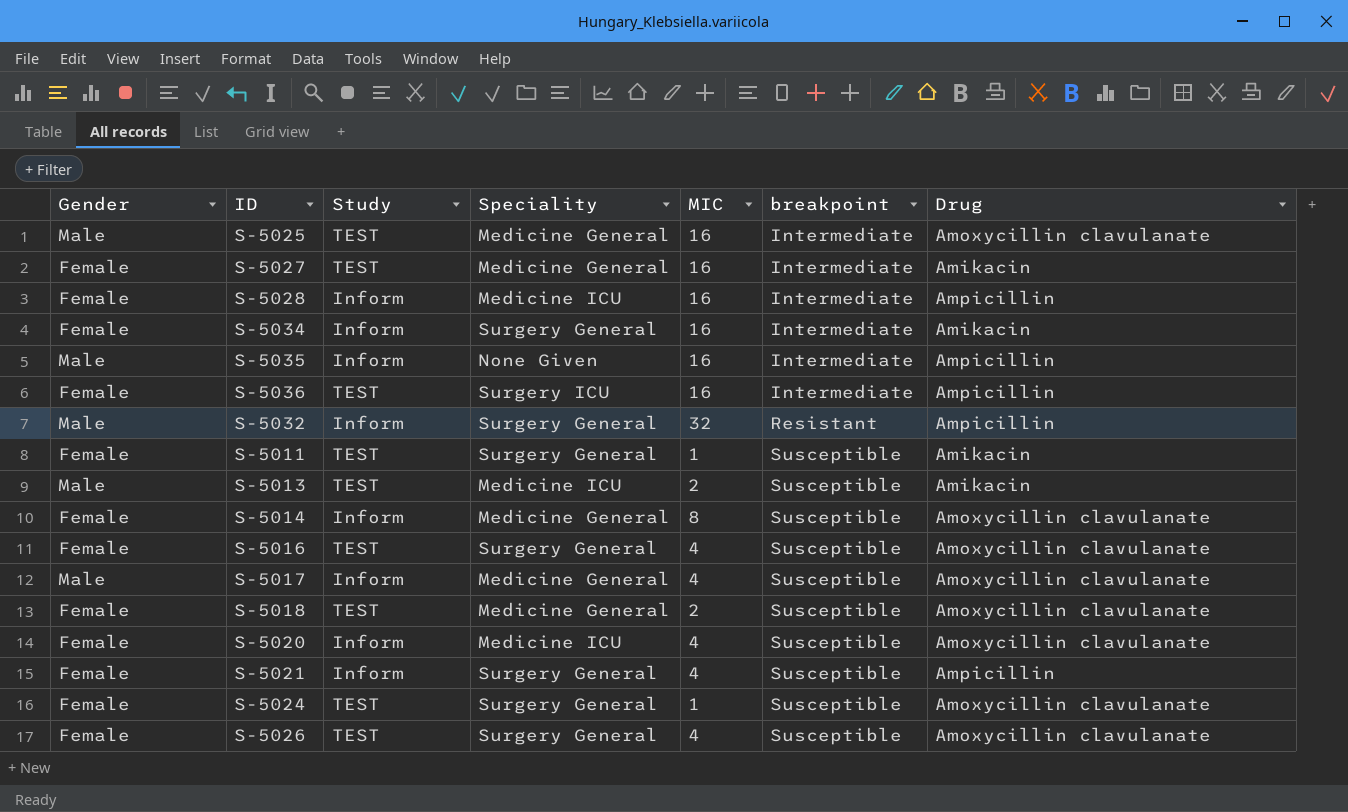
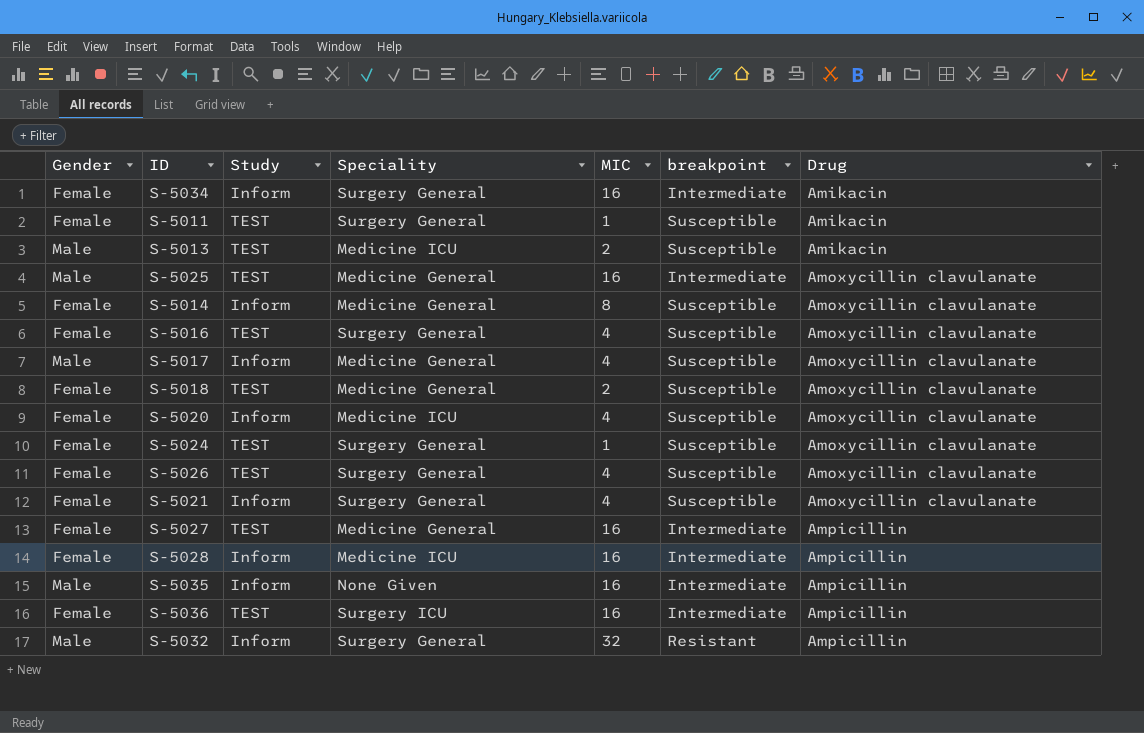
row order: breakpoint ascending -> Drug ascending
S-5021 | Drug: Ampicillin -> Amoxycillin clavulanate
S-5027 | Drug: Amikacin -> Ampicillin

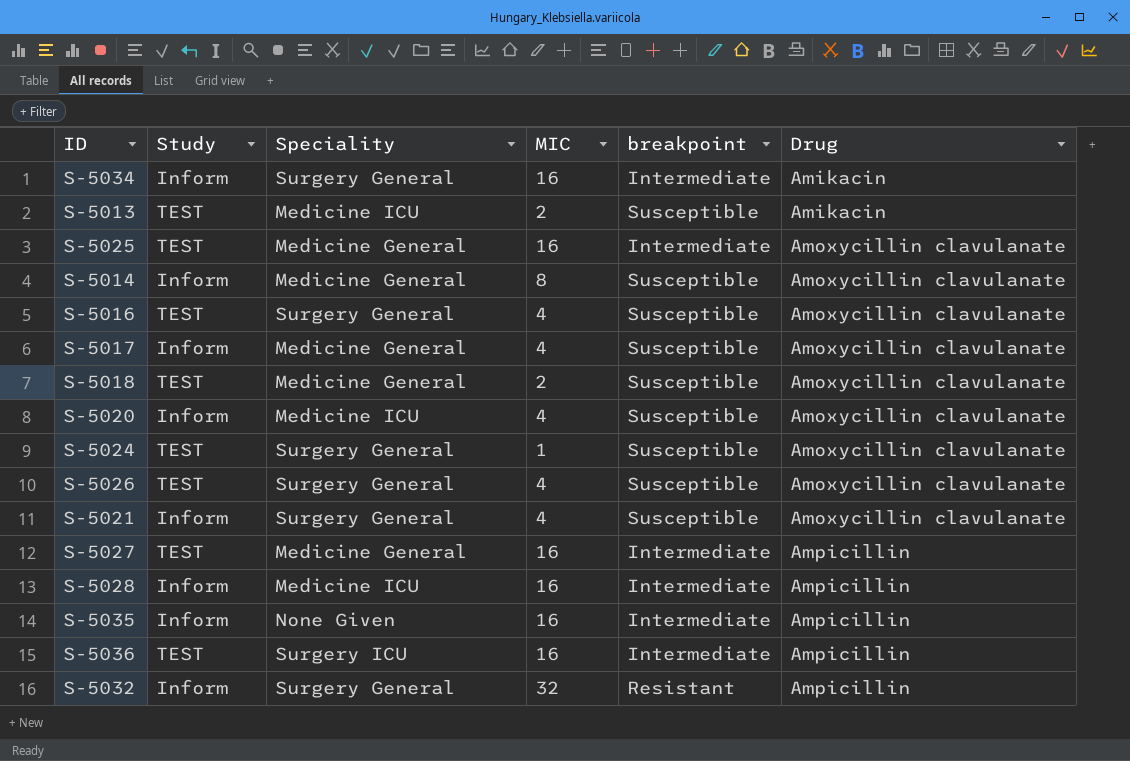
column Gender | position: 1 -> none
row S-5011: Female | TEST | Surgery General | 1 | Susceptible | Amikacin -> none

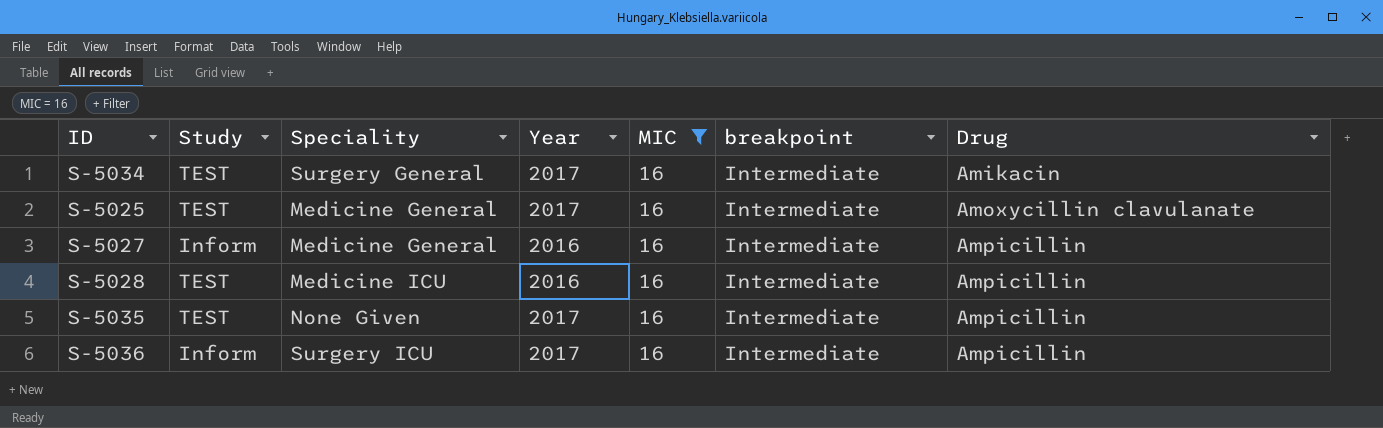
filter: none -> MIC = 16
column Year | position: none -> 4
S-5034 | Study: Inform -> TEST
S-5027 | Study: TEST -> Inform
S-5028 | Study: Inform -> TEST
S-5035 | Study: Inform -> TEST
S-5036 | Study: TEST -> Inform

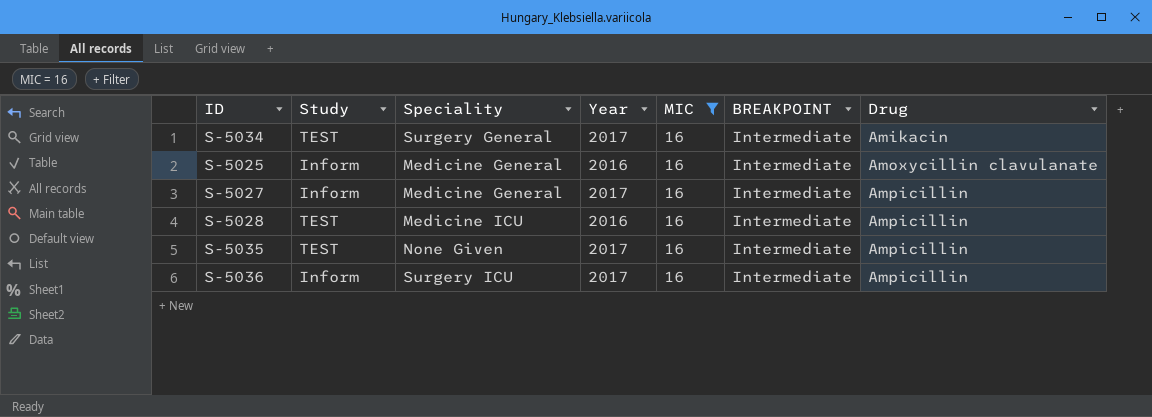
column name: breakpoint -> BREAKPOINT
S-5025 | Study: TEST -> Inform
S-5025 | Year: 2017 -> 2016
S-5027 | Year: 2016 -> 2017

